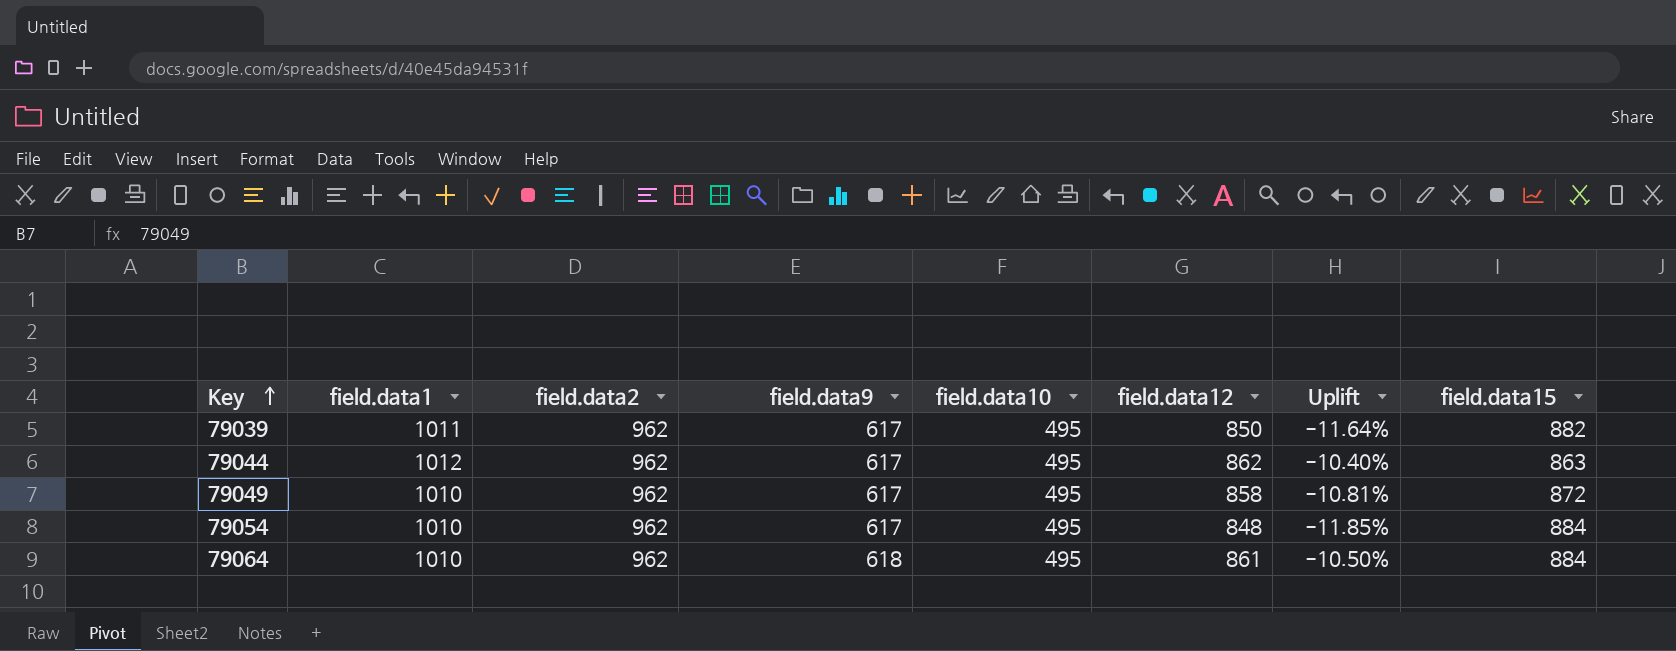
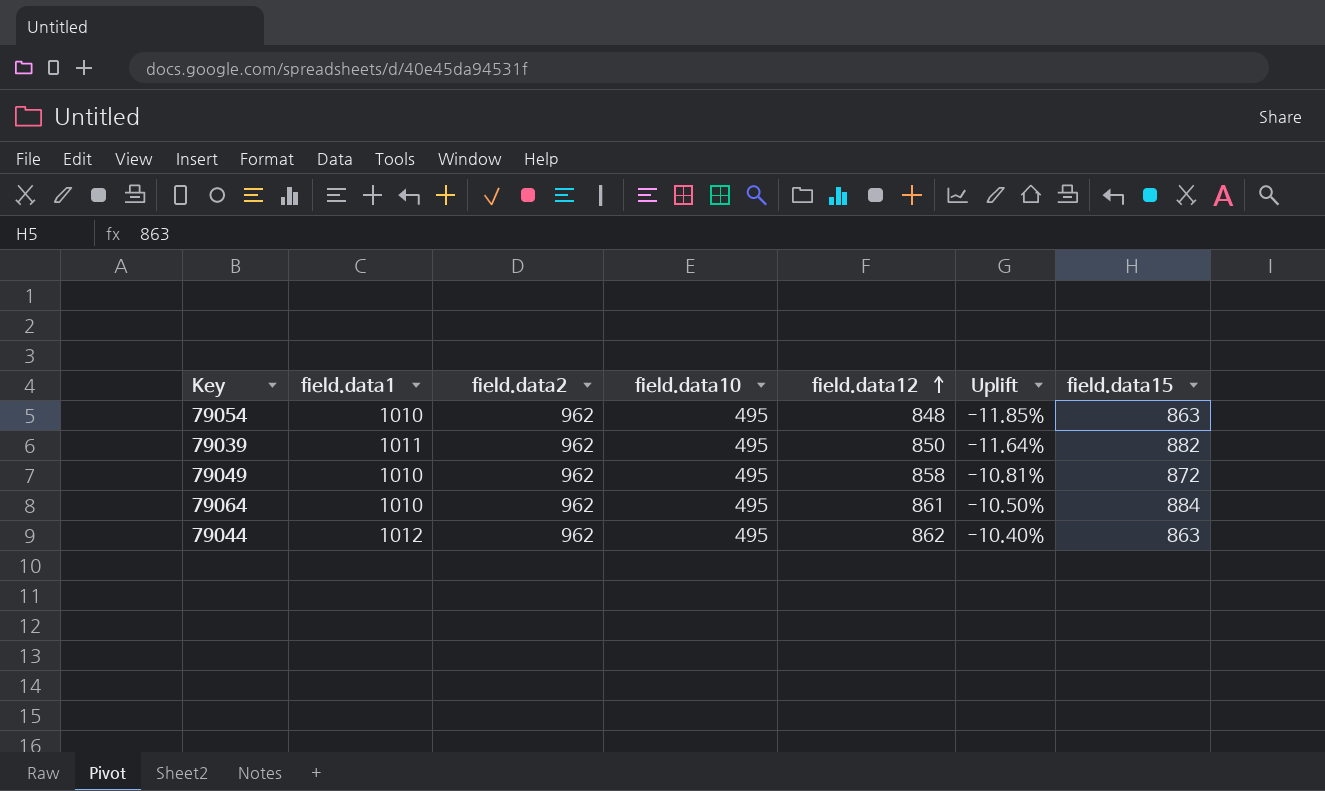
row order: Key ascending -> field.data12 ascending
column field.data9 | position: 4 -> none
79054 | field.data15: 884 -> 863

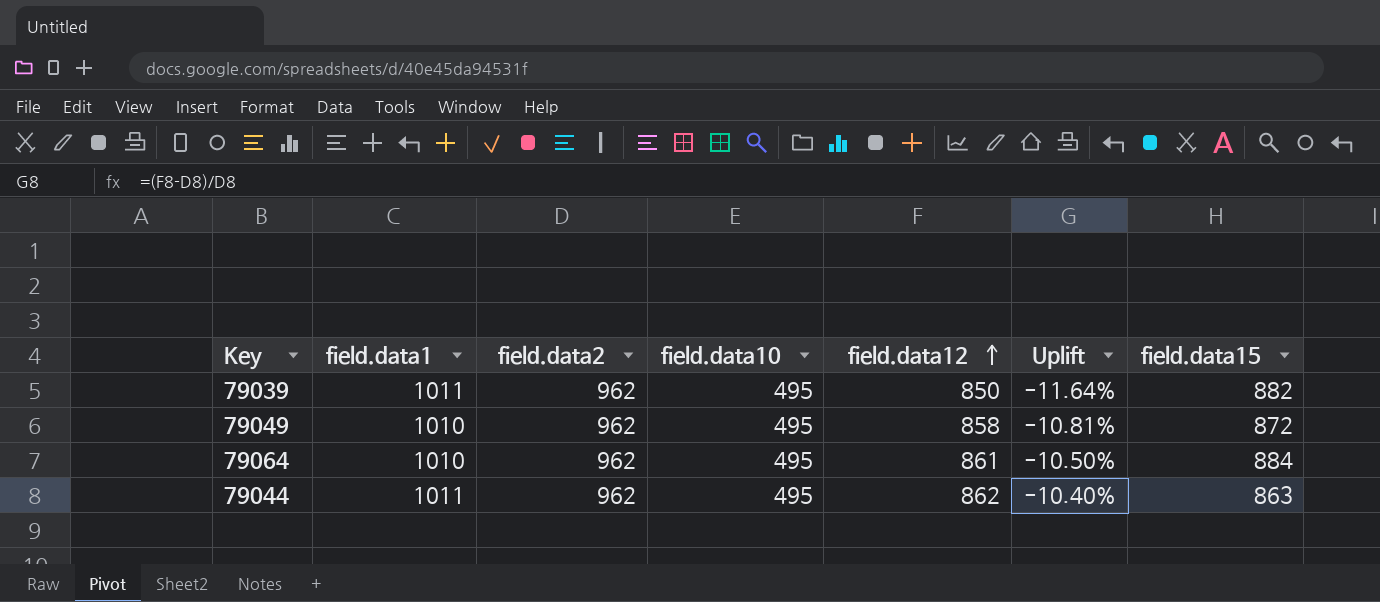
row 79054: 1010 | 962 | 495 | 848 | -11.85% | 863 -> none
79044 | field.data1: 1012 -> 1011

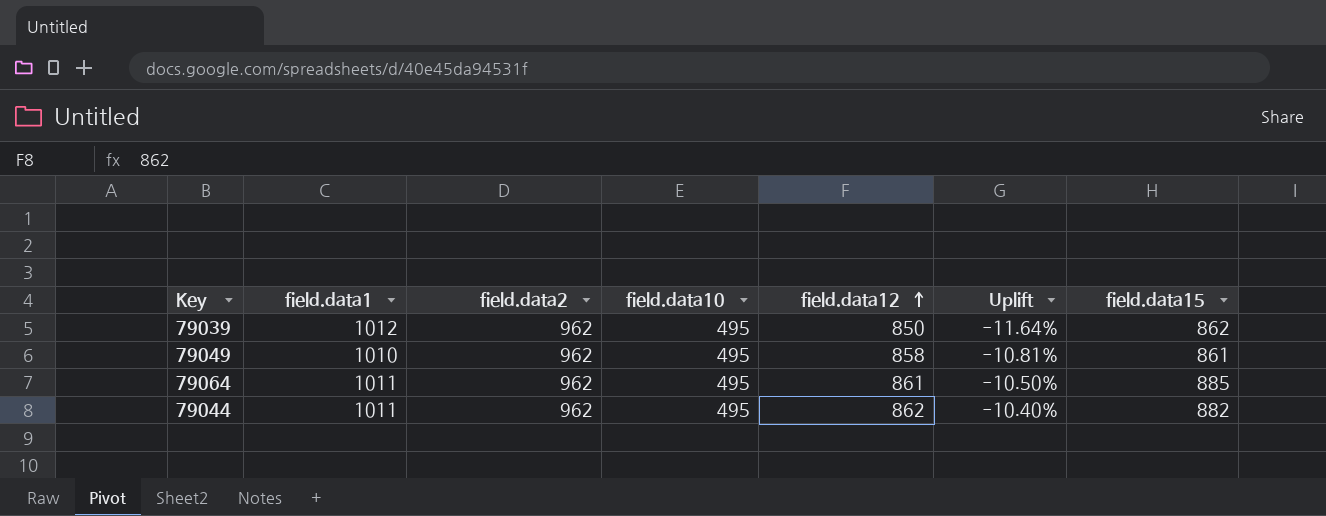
79039 | field.data1: 1011 -> 1012
79039 | field.data15: 882 -> 862
79049 | field.data15: 872 -> 861
79064 | field.data1: 1010 -> 1011
79064 | field.data15: 884 -> 885
79044 | field.data15: 863 -> 882

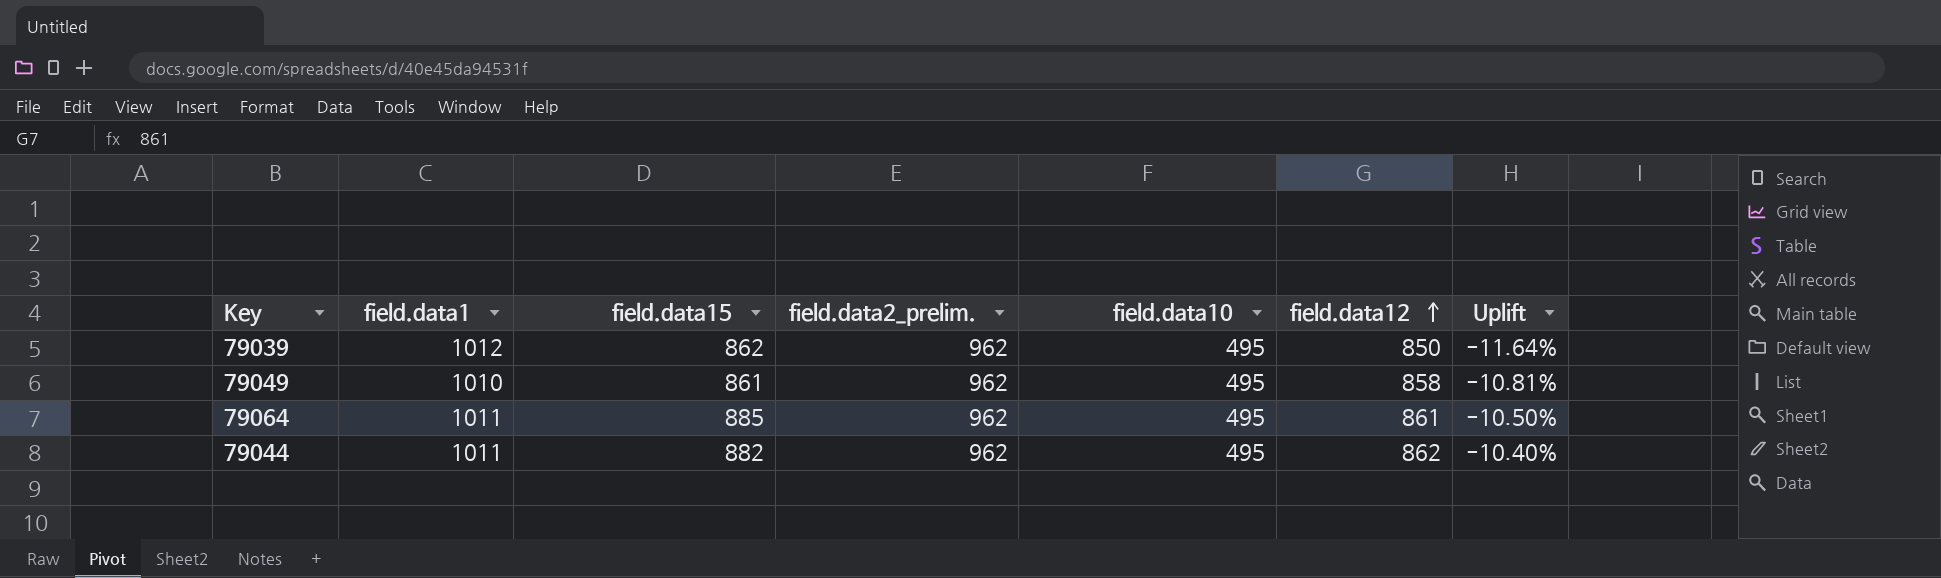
column field.data15 | position: 7 -> 3
column name: field.data2 -> field.data2_prelim.

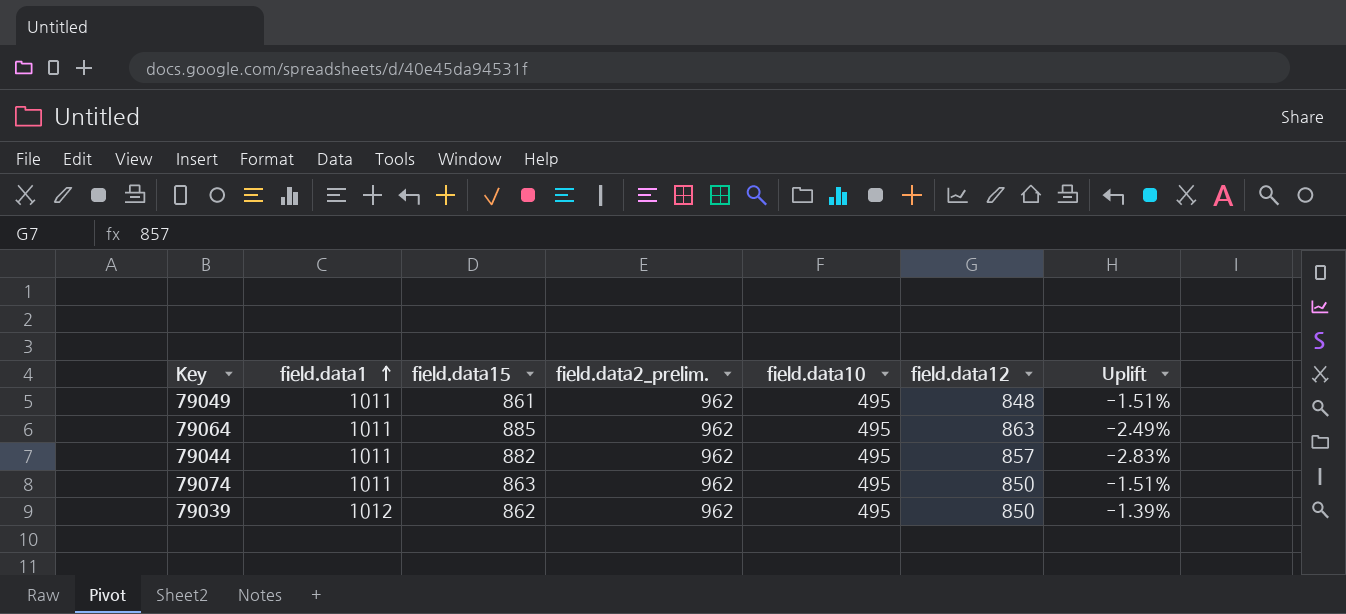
row order: field.data12 ascending -> field.data1 ascending
column Uplift | formula: ([field.data12] - [field.data2_prelim.]) / [field.data2_prelim.] -> ([field.data12] - [field.data15]) / [field.data15]
79049 | field.data1: 1010 -> 1011
79049 | field.data12: 858 -> 848
79064 | field.data12: 861 -> 863
79044 | field.data12: 862 -> 857
row 79074: none -> 1011 | 863 | 962 | 495 | 850 | -1.51%

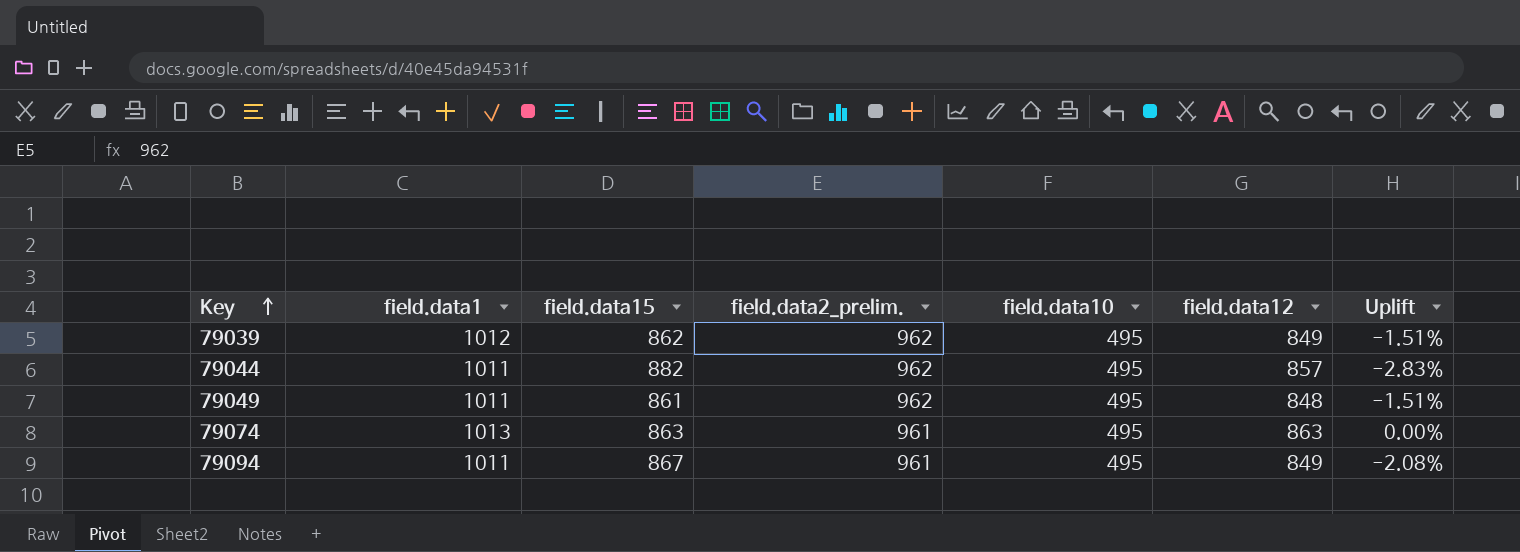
row order: field.data1 ascending -> Key ascending
row 79064: 1011 | 885 | 962 | 495 | 863 | -2.49% -> none
79039 | field.data12: 850 -> 849
79039 | Uplift: -1.39% -> -1.51%
79074 | field.data1: 1011 -> 1013
79074 | field.data2_prelim.: 962 -> 961
79074 | field.data12: 850 -> 863
79074 | Uplift: -1.51% -> 0.00%
row 79094: none -> 1011 | 867 | 961 | 495 | 849 | -2.08%

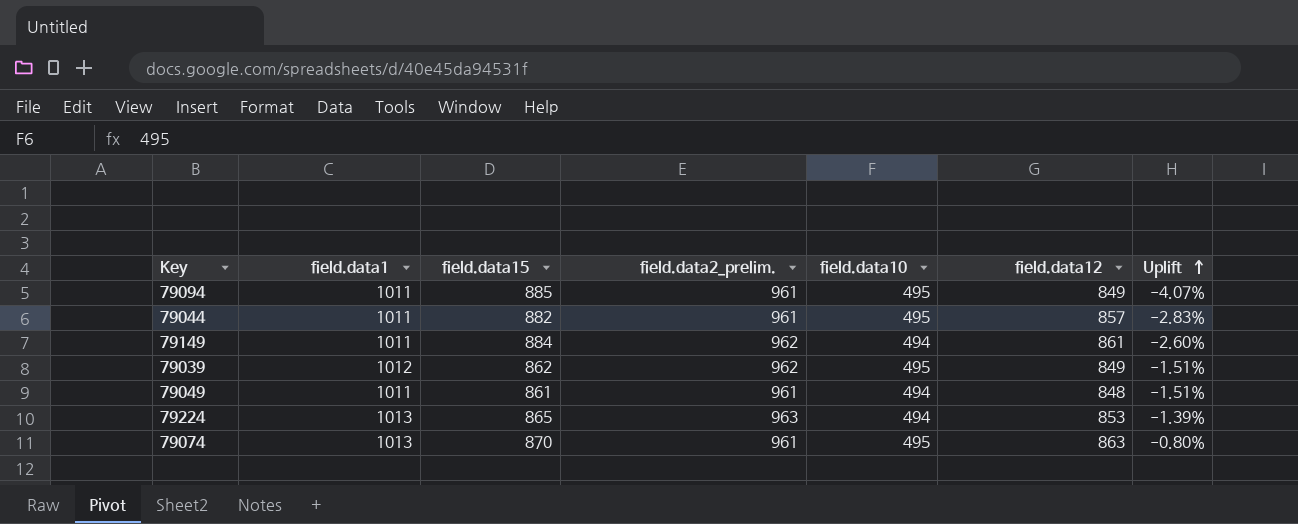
row order: Key ascending -> Uplift ascending
79094 | field.data15: 867 -> 885
79094 | Uplift: -2.08% -> -4.07%
79044 | field.data2_prelim.: 962 -> 961
row 79149: none -> 1011 | 884 | 962 | 494 | 861 | -2.60%
79049 | field.data2_prelim.: 962 -> 961
79049 | field.data10: 495 -> 494
row 79224: none -> 1013 | 865 | 963 | 494 | 853 | -1.39%
79074 | field.data15: 863 -> 870
79074 | Uplift: 0.00% -> -0.80%

